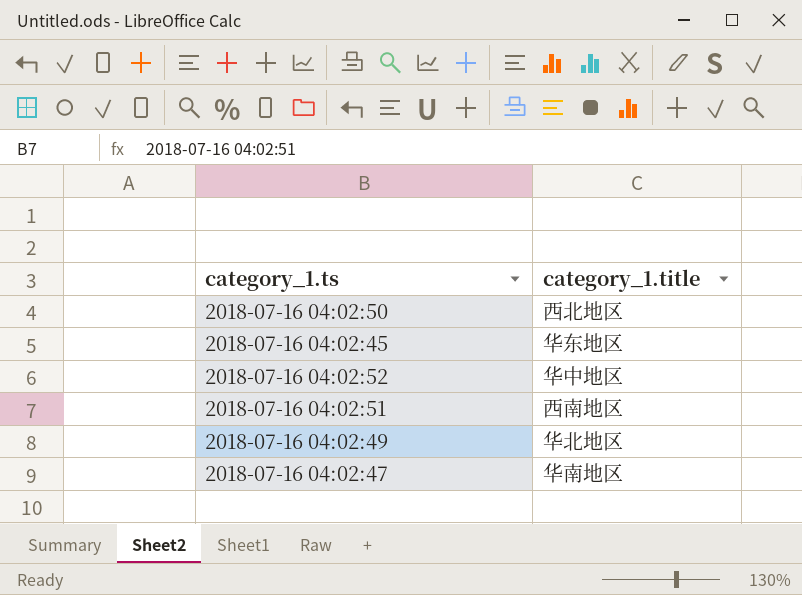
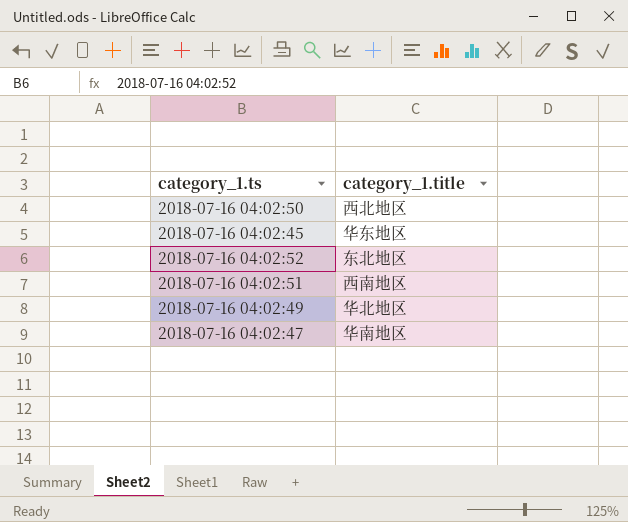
2018-07-16 04:02:52 | category_1.title: 华中地区 -> 东北地区

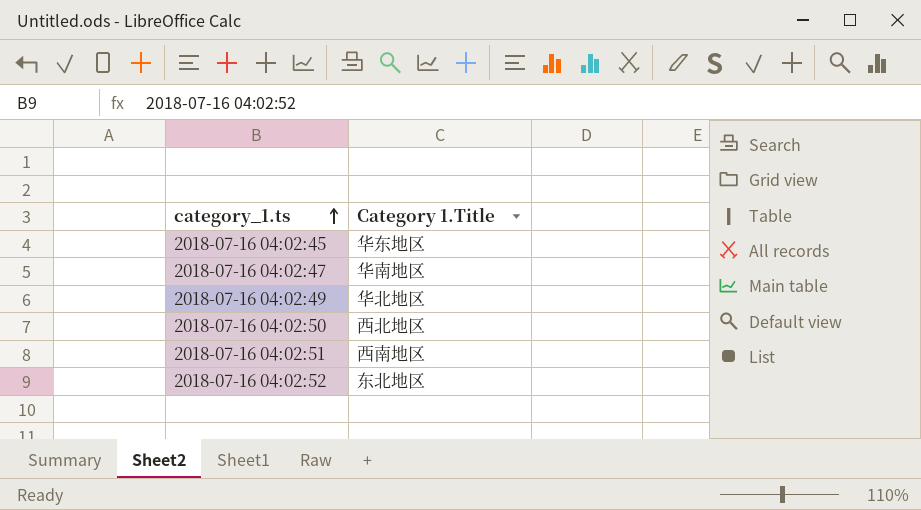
row order: none -> category_1.ts ascending
column name: category_1.title -> Category 1.Title

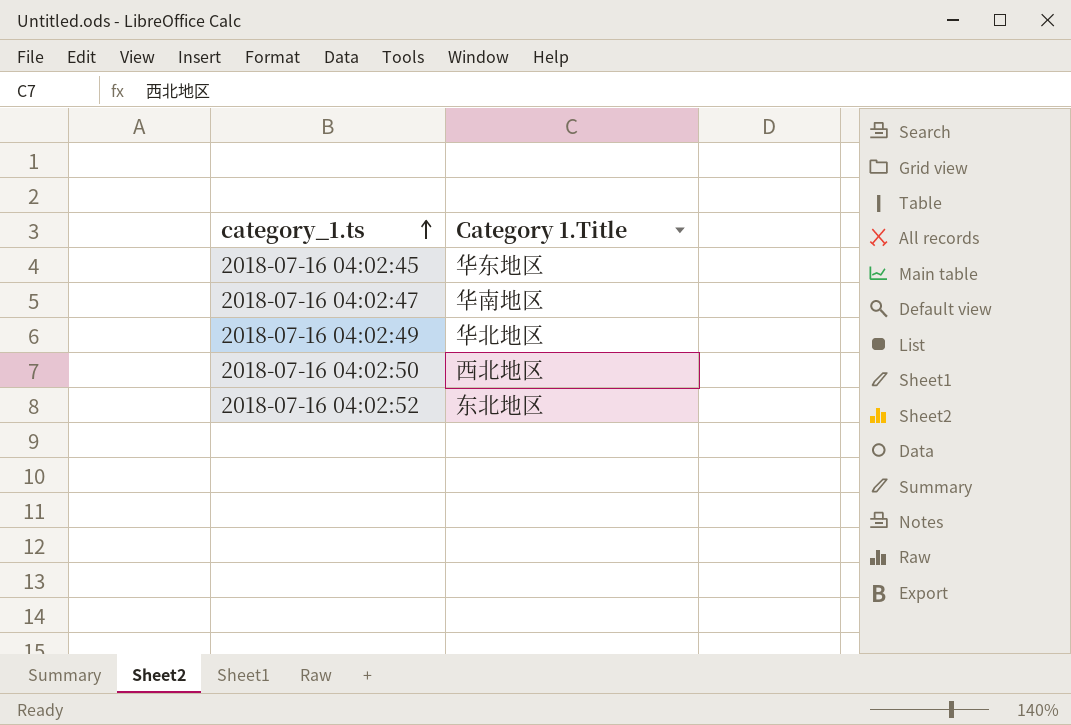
row 2018-07-16 04:02:51: 西南地区 -> none

